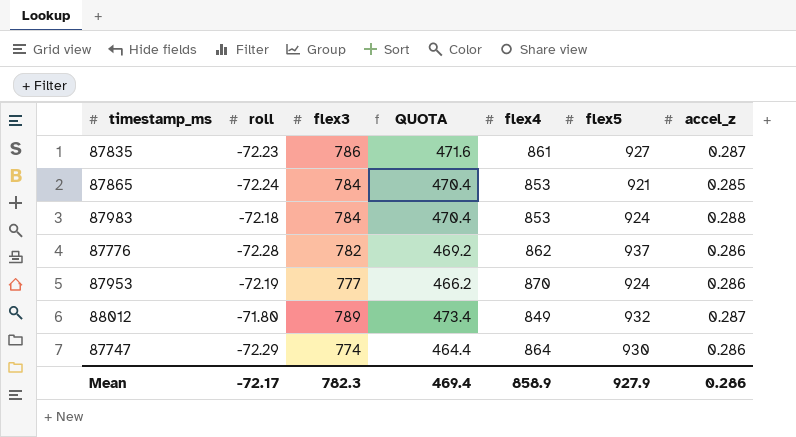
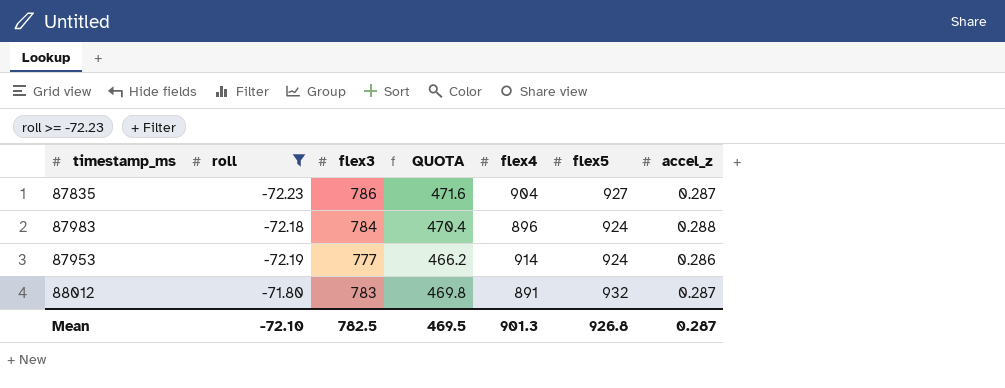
filter: none -> roll >= -72.23
87835 | flex4: 861 -> 904
87983 | flex4: 853 -> 896
87953 | flex4: 870 -> 914
88012 | flex3: 789 -> 783
88012 | QUOTA: 473.4 -> 469.8
88012 | flex4: 849 -> 891
Mean | roll: -72.17 -> -72.10
Mean | flex3: 782.3 -> 782.5
Mean | QUOTA: 469.4 -> 469.5
Mean | flex4: 858.9 -> 901.3
Mean | flex5: 927.9 -> 926.8
Mean | accel_z: 0.286 -> 0.287

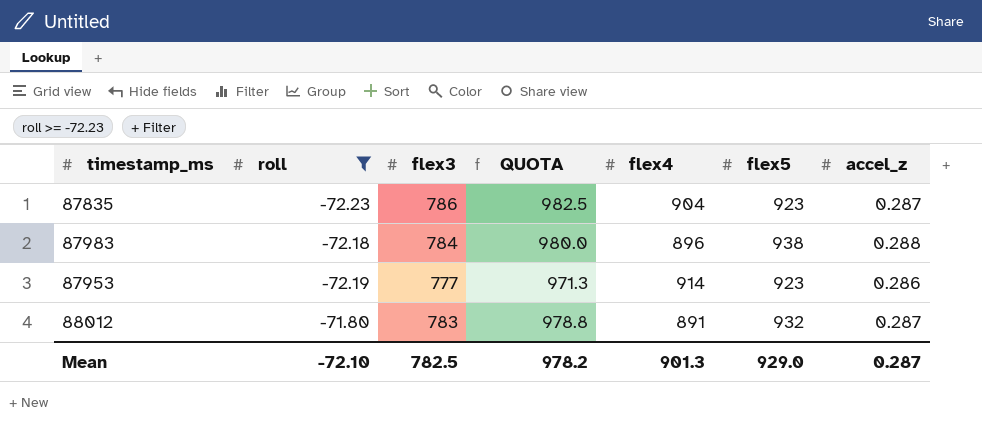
column QUOTA | formula: [flex3] * 0.6 -> [flex3] * 1.25
87835 | flex5: 927 -> 923
87983 | flex5: 924 -> 938
87953 | flex5: 924 -> 923
Mean | QUOTA: 469.5 -> 978.2
Mean | flex5: 926.8 -> 929.0

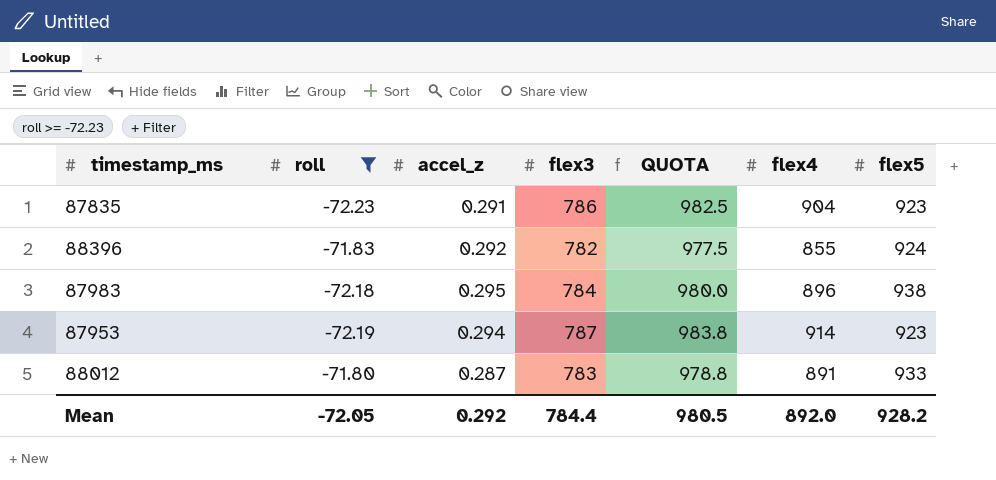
column accel_z | position: 7 -> 3
87835 | accel_z: 0.287 -> 0.291
row 88396: none -> -71.83 | 0.292 | 782 | 977.5 | 855 | 924
87983 | accel_z: 0.288 -> 0.295
87953 | accel_z: 0.286 -> 0.294
87953 | flex3: 777 -> 787
87953 | QUOTA: 971.3 -> 983.8
88012 | flex5: 932 -> 933
Mean | roll: -72.10 -> -72.05
Mean | accel_z: 0.287 -> 0.292
Mean | flex3: 782.5 -> 784.4
Mean | QUOTA: 978.2 -> 980.5
Mean | flex4: 901.3 -> 892.0
Mean | flex5: 929.0 -> 928.2

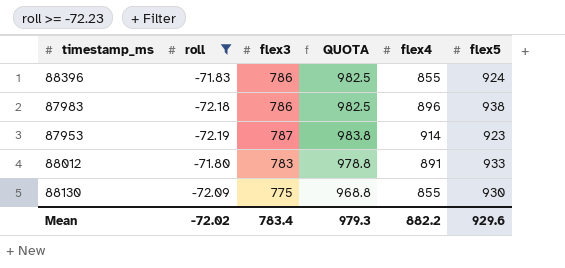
column accel_z | position: 3 -> none
row 87835: -72.23 | 0.291 | 786 | 982.5 | 904 | 923 -> none
88396 | flex3: 782 -> 786
88396 | QUOTA: 977.5 -> 982.5
87983 | flex3: 784 -> 786
87983 | QUOTA: 980.0 -> 982.5
row 88130: none -> -72.09 | 775 | 968.8 | 855 | 930
Mean | roll: -72.05 -> -72.02
Mean | flex3: 784.4 -> 783.4
Mean | QUOTA: 980.5 -> 979.3
Mean | flex4: 892.0 -> 882.2
Mean | flex5: 928.2 -> 929.6

